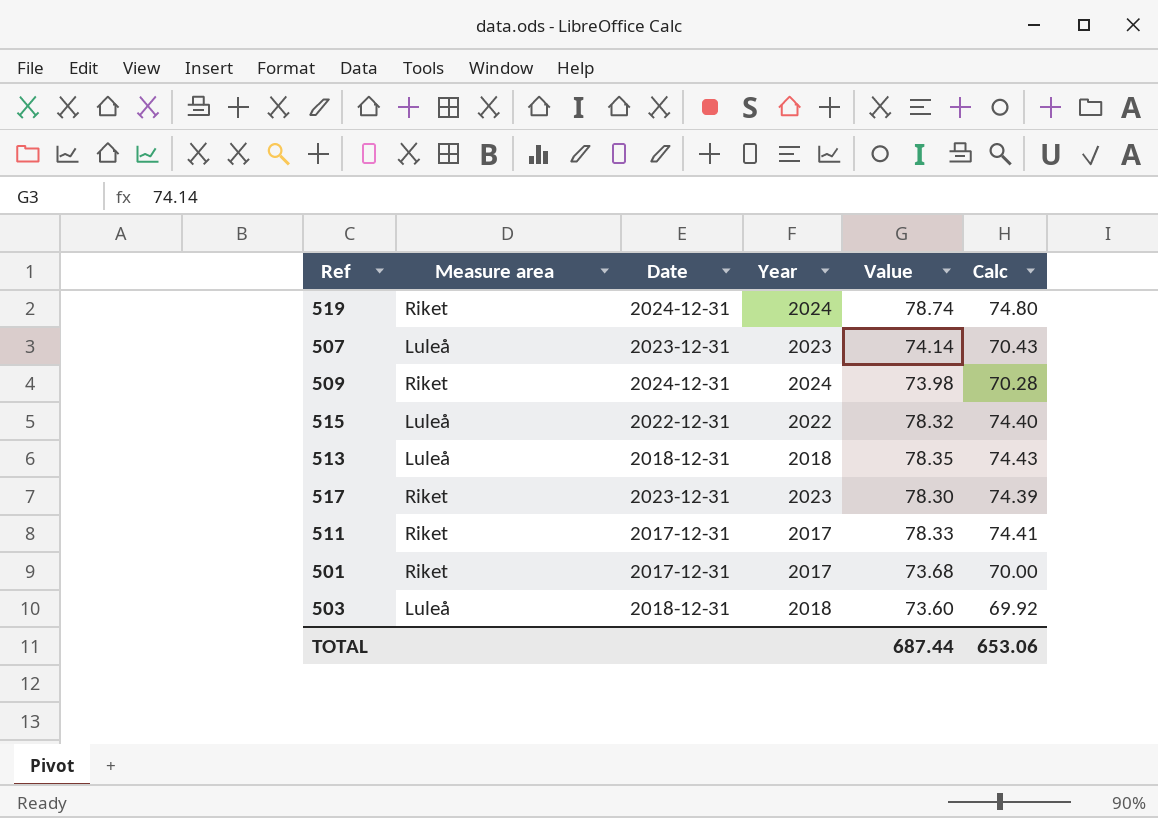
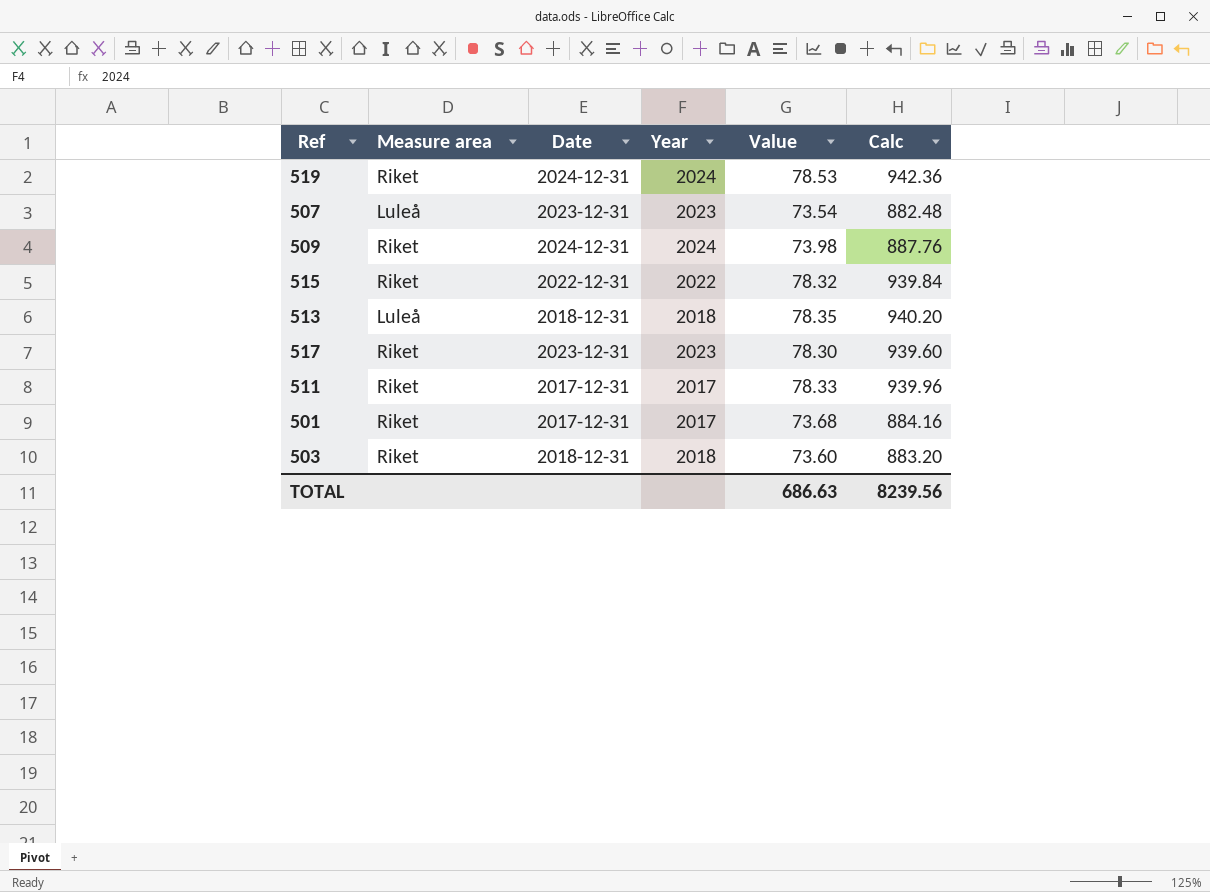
column Calc | formula: [Value] * 0.95 -> [Value] * 12
519 | Value: 78.74 -> 78.53
507 | Value: 74.14 -> 73.54
515 | Measure area: Luleå -> Riket
503 | Measure area: Luleå -> Riket
TOTAL | Value: 687.44 -> 686.63
TOTAL | Calc: 653.06 -> 8239.56

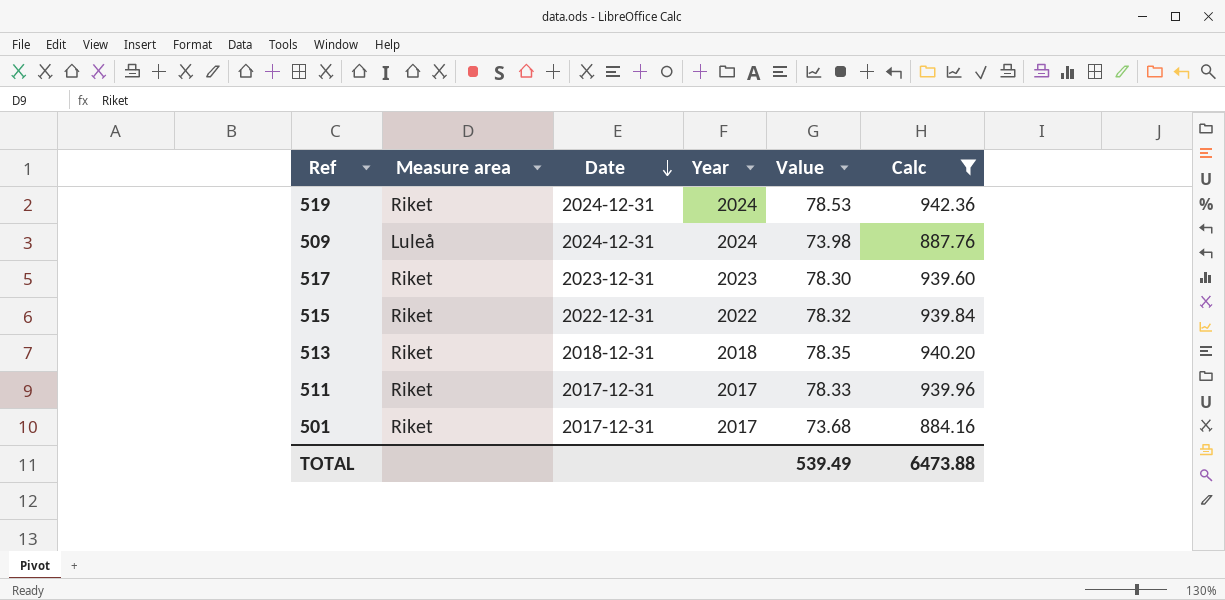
filter: none -> Calc >= 884.16
row order: none -> Date descending
509 | Measure area: Riket -> Luleå
513 | Measure area: Luleå -> Riket
TOTAL | Value: 686.63 -> 539.49
TOTAL | Calc: 8239.56 -> 6473.88

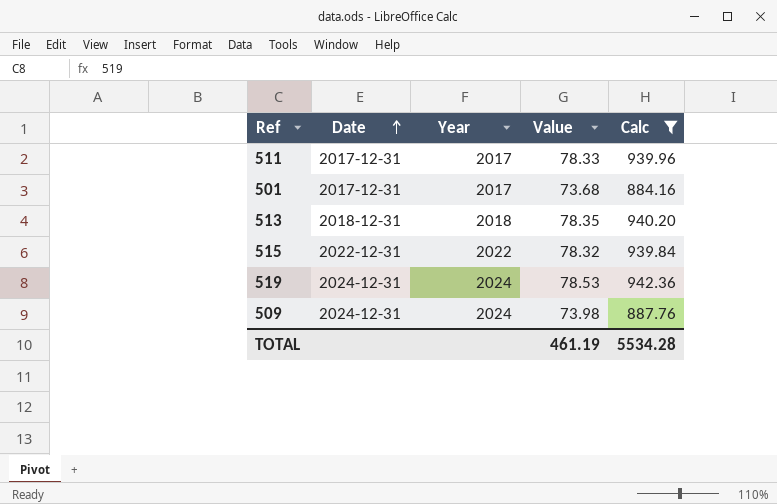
row order: Date descending -> Date ascending
column Measure area | position: 2 -> none
row 517: Riket | 2023-12-31 | 2023 | 78.30 | 939.60 -> none
TOTAL | Value: 539.49 -> 461.19
TOTAL | Calc: 6473.88 -> 5534.28

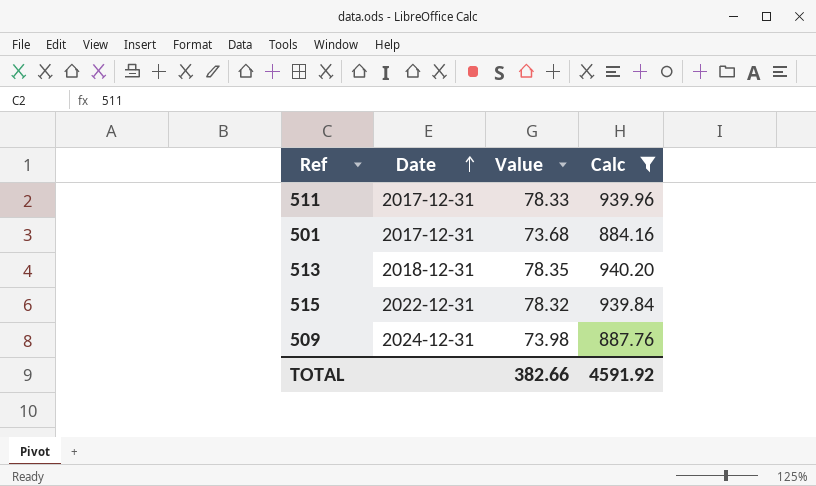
column Year | position: 3 -> none
row 519: 2024-12-31 | 2024 | 78.53 | 942.36 -> none
TOTAL | Value: 461.19 -> 382.66
TOTAL | Calc: 5534.28 -> 4591.92

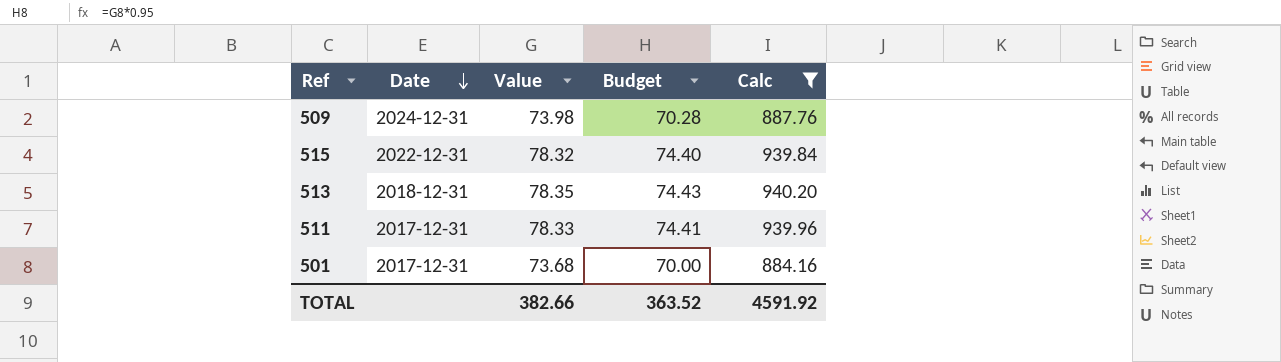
row order: Date ascending -> Date descending
column Budget | formula: none -> [Value] * 0.95

